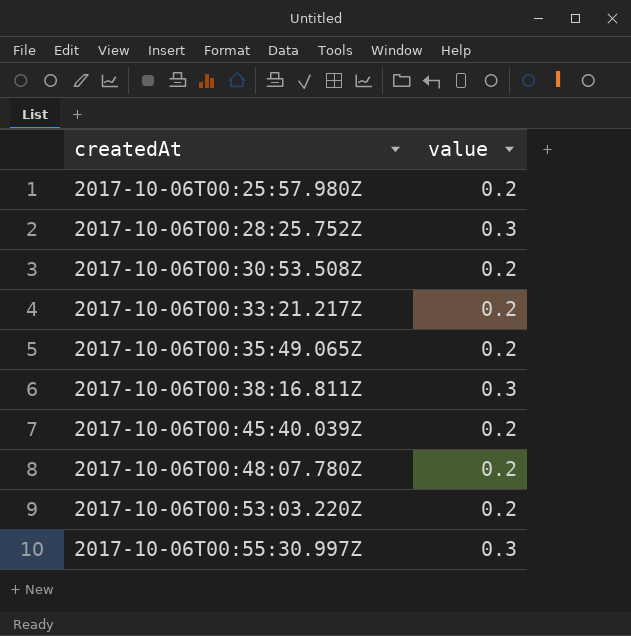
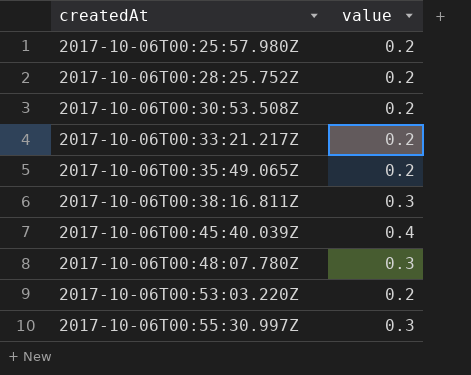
2017-10-06T00:28:25.752Z | value: 0.3 -> 0.2
2017-10-06T00:45:40.039Z | value: 0.2 -> 0.4
2017-10-06T00:48:07.780Z | value: 0.2 -> 0.3

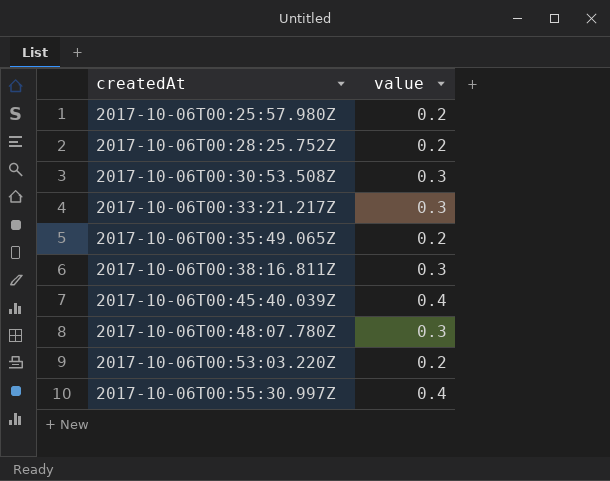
2017-10-06T00:30:53.508Z | value: 0.2 -> 0.3
2017-10-06T00:33:21.217Z | value: 0.2 -> 0.3
2017-10-06T00:55:30.997Z | value: 0.3 -> 0.4

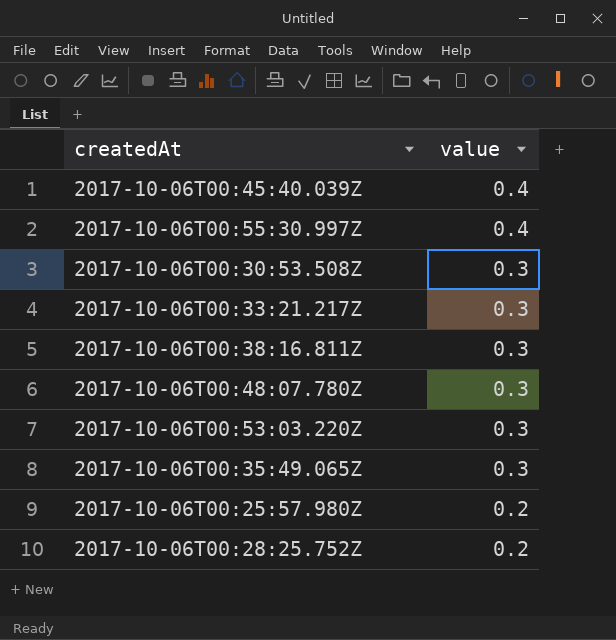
row order: createdAt ascending -> value descending
2017-10-06T00:53:03.220Z | value: 0.2 -> 0.3
2017-10-06T00:35:49.065Z | value: 0.2 -> 0.3

